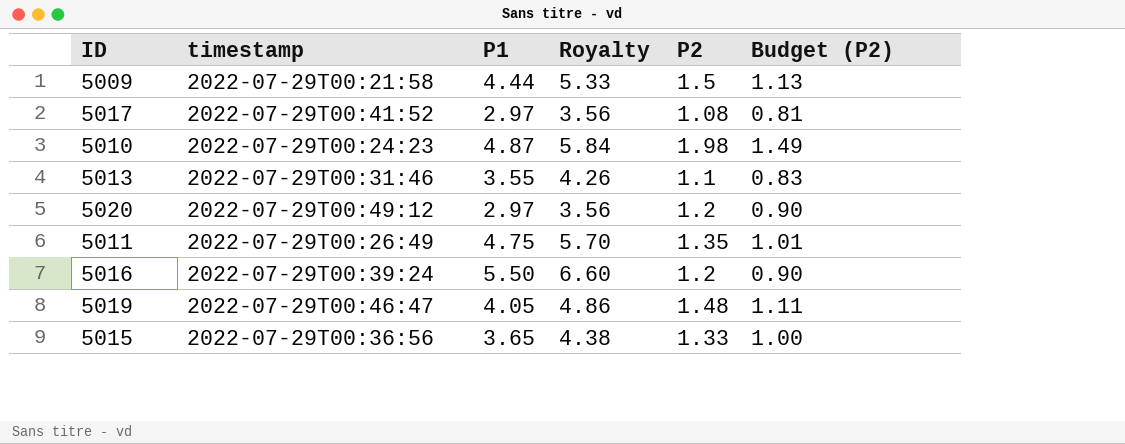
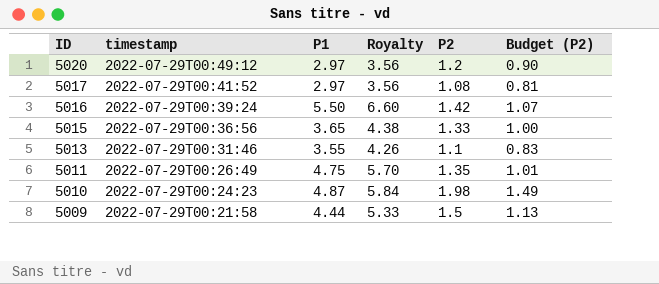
row order: none -> ID descending
row 5019: 2022-07-29T00:46:47 | 4.05 | 4.86 | 1.48 | 1.11 -> none
5016 | P2: 1.2 -> 1.42
5016 | Budget (P2): 0.90 -> 1.07

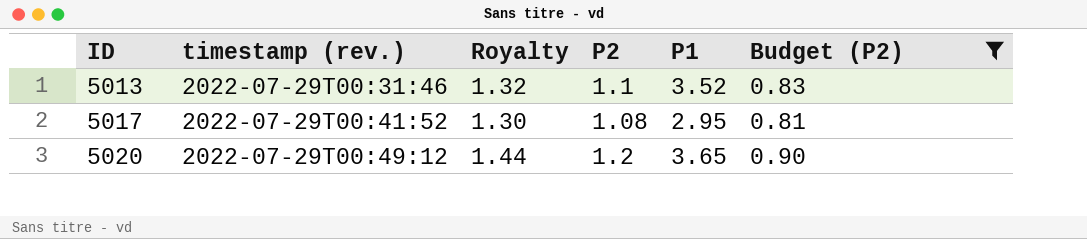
filter: none -> Budget (P2) <= 0.90
row order: ID descending -> ID ascending
column name: timestamp -> timestamp (rev.)
column Royalty | formula: [P1] * 1.2 -> [P2] * 1.2
column P1 | position: 3 -> 5
5013 | P1: 3.55 -> 3.52
5017 | P1: 2.97 -> 2.95
5020 | P1: 2.97 -> 3.65

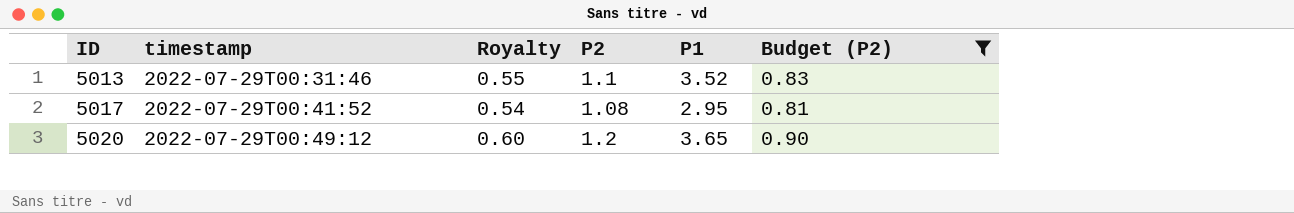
column name: timestamp (rev.) -> timestamp
column Royalty | formula: [P2] * 1.2 -> [P2] * 0.5

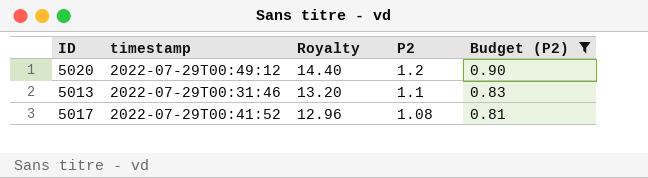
row order: ID ascending -> Royalty descending
column P1 | position: 5 -> none
column Royalty | formula: [P2] * 0.5 -> [P2] * 12

